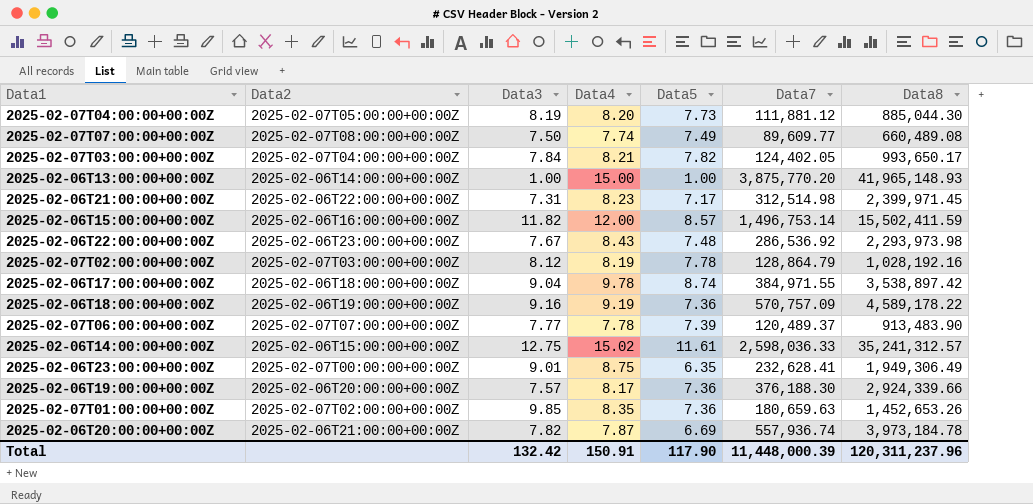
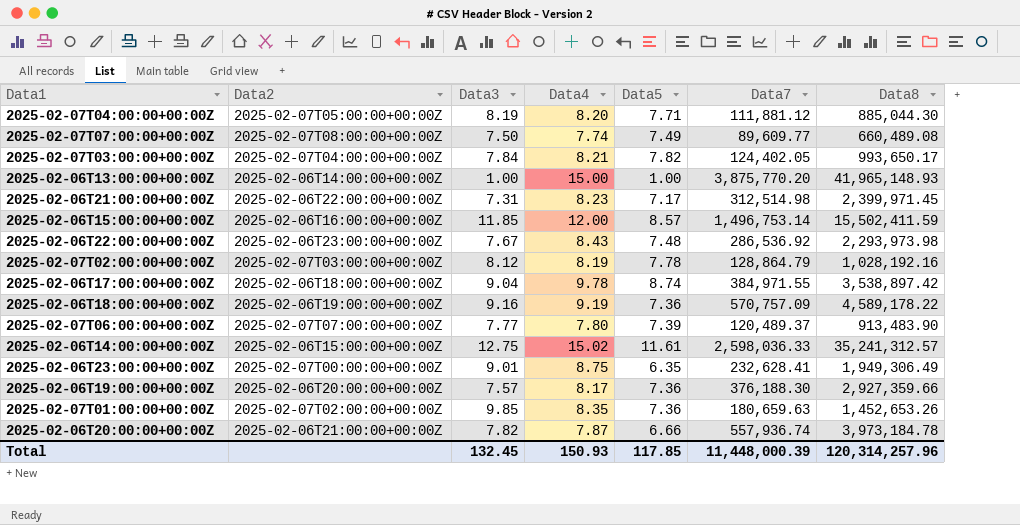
2025-02-07T04:00:00+00:00Z | Data5: 7.73 -> 7.71
2025-02-06T15:00:00+00:00Z | Data3: 11.82 -> 11.85
2025-02-07T06:00:00+00:00Z | Data4: 7.78 -> 7.80
2025-02-06T19:00:00+00:00Z | Data8: 2,924,339.66 -> 2,927,359.66
2025-02-06T20:00:00+00:00Z | Data5: 6.69 -> 6.66
Total | Data3: 132.42 -> 132.45
Total | Data4: 150.91 -> 150.93
Total | Data5: 117.90 -> 117.85
Total | Data8: 120,311,237.96 -> 120,314,257.96

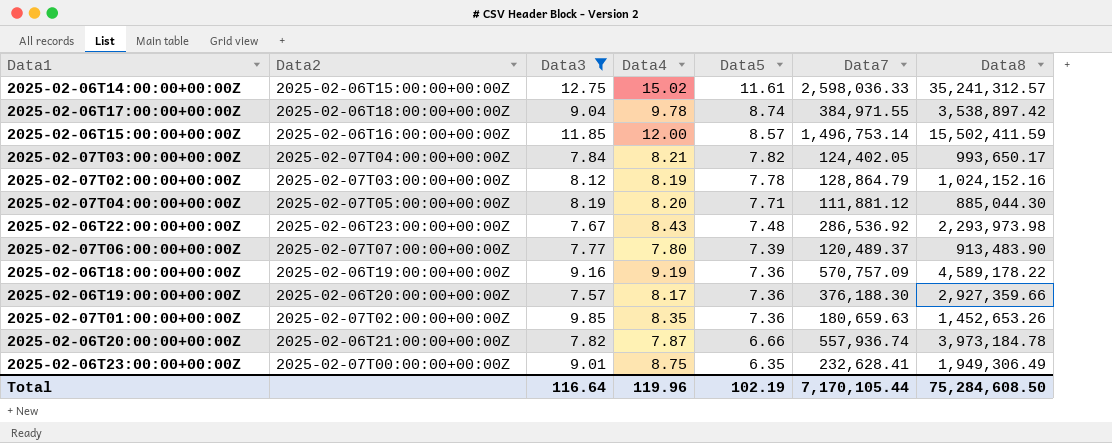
filter: none -> Data3 >= 7.57
row order: none -> Data5 descending
2025-02-07T02:00:00+00:00Z | Data8: 1,028,192.16 -> 1,024,152.16
Total | Data3: 132.45 -> 116.64
Total | Data4: 150.93 -> 119.96
Total | Data5: 117.85 -> 102.19
Total | Data7: 11,448,000.39 -> 7,170,105.44
Total | Data8: 120,314,257.96 -> 75,284,608.50

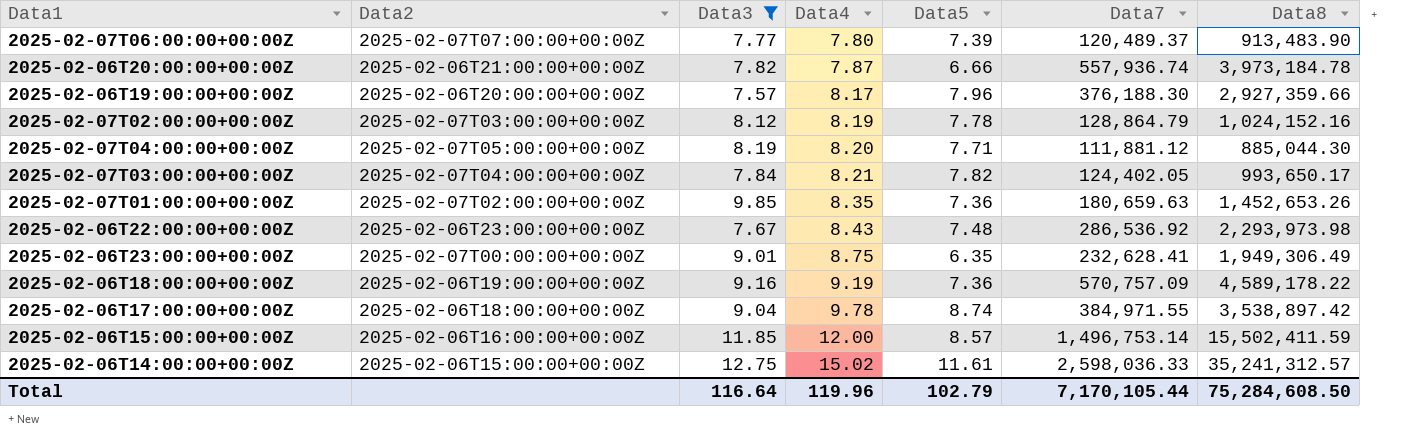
row order: Data5 descending -> Data4 ascending
2025-02-06T19:00:00+00:00Z | Data5: 7.36 -> 7.96
Total | Data5: 102.19 -> 102.79

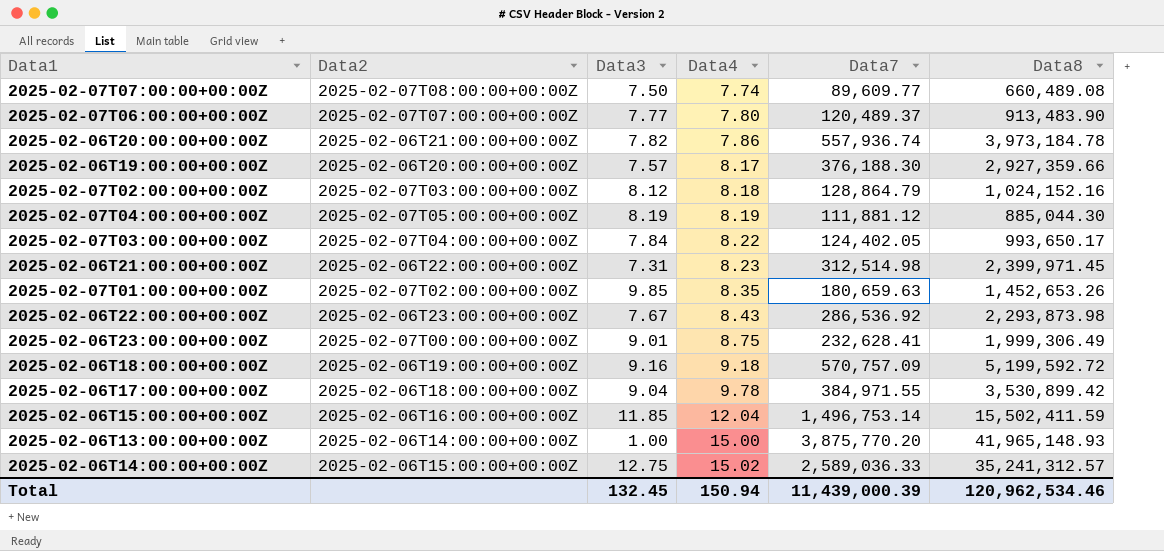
filter: Data3 >= 7.57 -> none
column Data5 | position: 5 -> none
2025-02-06T20:00:00+00:00Z | Data4: 7.87 -> 7.86
2025-02-07T02:00:00+00:00Z | Data4: 8.19 -> 8.18
2025-02-07T04:00:00+00:00Z | Data4: 8.20 -> 8.19
2025-02-07T03:00:00+00:00Z | Data4: 8.21 -> 8.22
2025-02-06T22:00:00+00:00Z | Data8: 2,293,973.98 -> 2,293,873.98
2025-02-06T23:00:00+00:00Z | Data8: 1,949,306.49 -> 1,999,306.49
2025-02-06T18:00:00+00:00Z | Data4: 9.19 -> 9.18
2025-02-06T18:00:00+00:00Z | Data8: 4,589,178.22 -> 5,199,592.72
2025-02-06T17:00:00+00:00Z | Data8: 3,538,897.42 -> 3,530,899.42
2025-02-06T15:00:00+00:00Z | Data4: 12.00 -> 12.04
2025-02-06T14:00:00+00:00Z | Data7: 2,598,036.33 -> 2,589,036.33
Total | Data3: 116.64 -> 132.45
Total | Data4: 119.96 -> 150.94
Total | Data7: 7,170,105.44 -> 11,439,000.39
Total | Data8: 75,284,608.50 -> 120,962,534.46

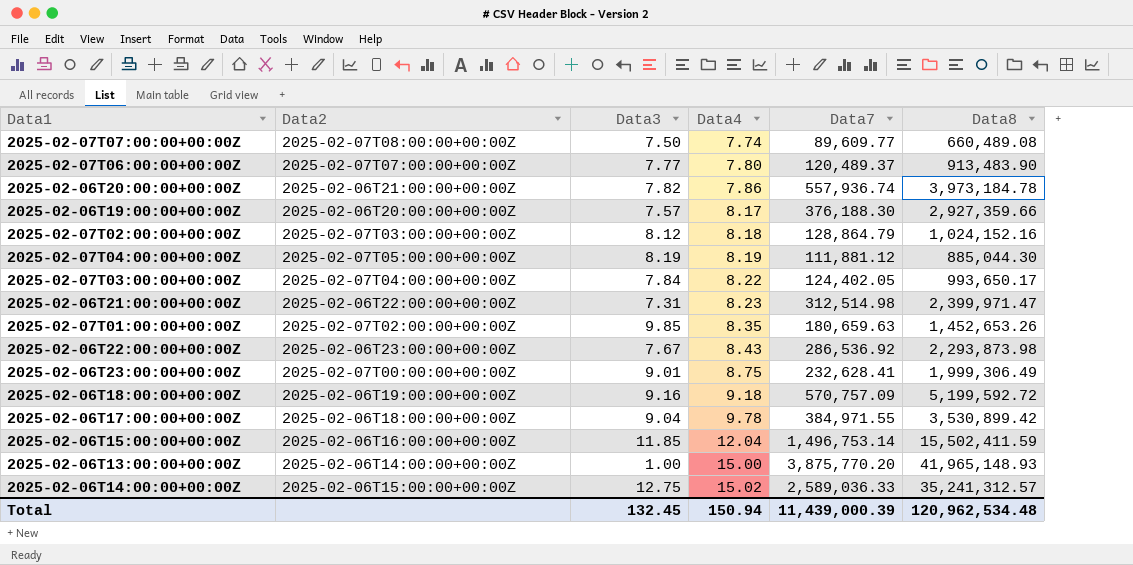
2025-02-06T21:00:00+00:00Z | Data8: 2,399,971.45 -> 2,399,971.47
Total | Data8: 120,962,534.46 -> 120,962,534.48

